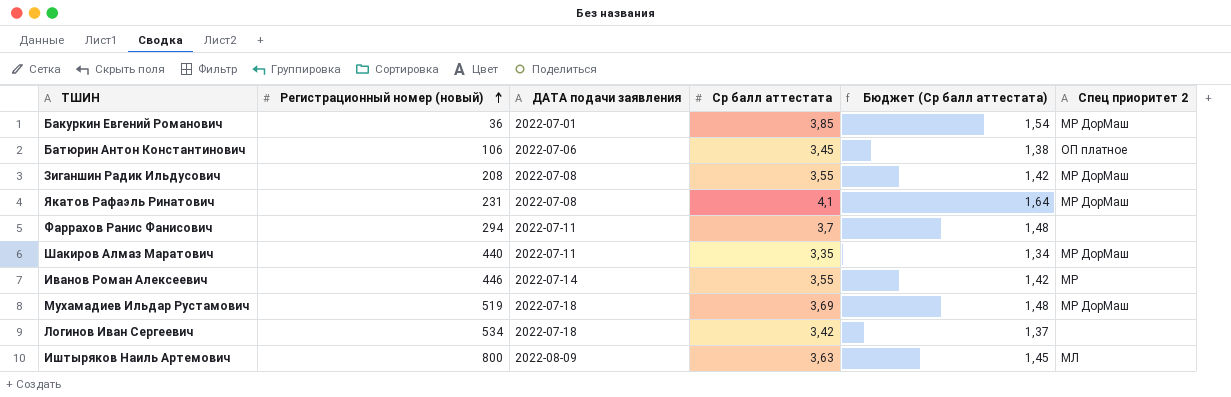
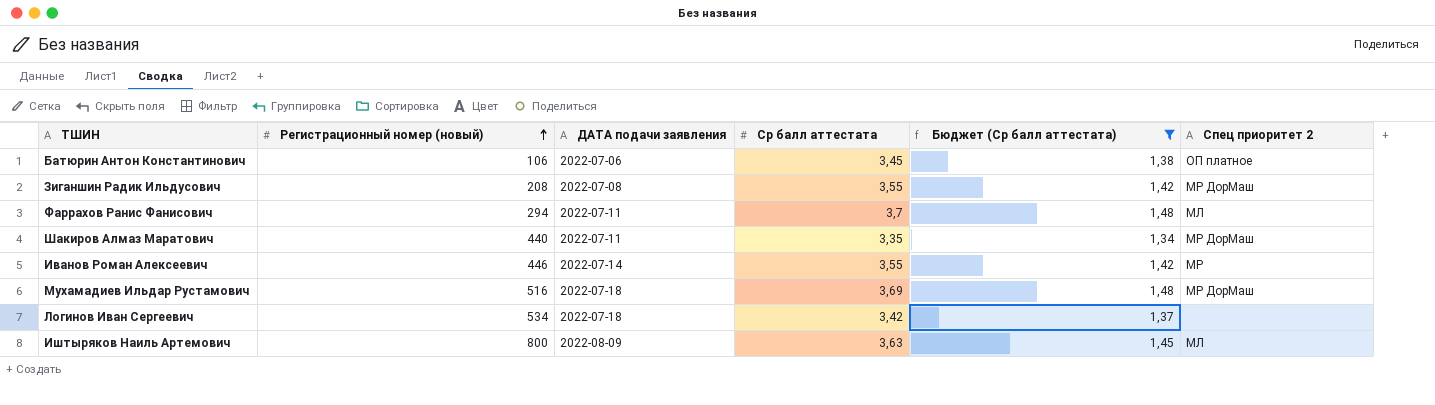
filter: none -> Бюджет (Ср балл аттестата) <= 1,48
Фаррахов Ранис Фанисович | Спец приоритет 2: none -> МЛ
Мухамадиев Ильдар Рустамович | Регистрационный номер (новый): 519 -> 516

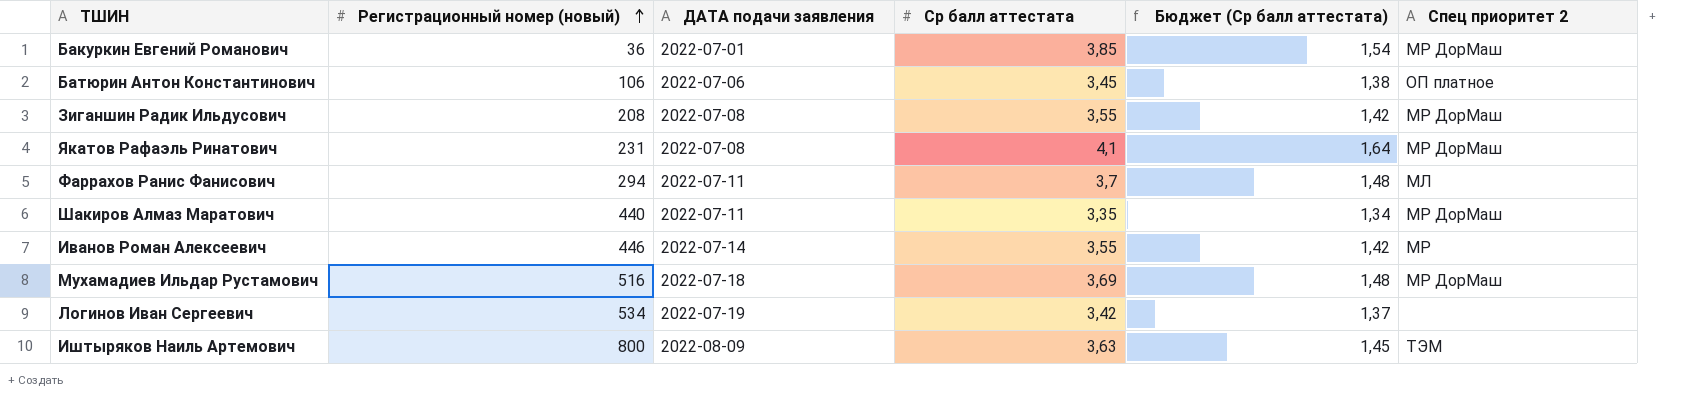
filter: Бюджет (Ср балл аттестата) <= 1,48 -> none
Логинов Иван Сергеевич | ДАТА подачи заявления: 2022-07-18 -> 2022-07-19
Иштыряков Наиль Артемович | Спец приоритет 2: МЛ -> ТЭМ

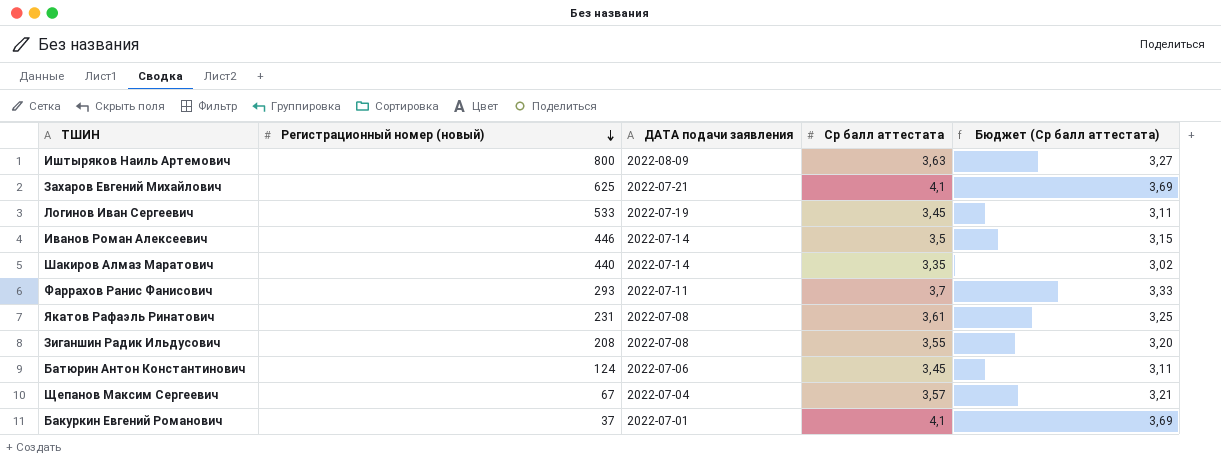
row order: Регистрационный номер (новый) ascending -> Регистрационный номер (новый) descending
column Спец приоритет 2 | position: 6 -> none
column Бюджет (Ср балл аттестата) | formula: [Ср балл аттестата] * 0,4 -> [Ср балл аттестата] * 0,9
row Мухамадиев Ильдар Рустамович: 516 | 2022-07-18 | 3,69 | 1,48 | МР ДорМаш -> none
row Захаров Евгений Михайлович: none -> 625 | 2022-07-21 | 4,1 | 3,69
Логинов Иван Сергеевич | Регистрационный номер (новый): 534 -> 533
Логинов Иван Сергеевич | Ср балл аттестата: 3,42 -> 3,45
Иванов Роман Алексеевич | Ср балл аттестата: 3,55 -> 3,5
Шакиров Алмаз Маратович | ДАТА подачи заявления: 2022-07-11 -> 2022-07-14
Фаррахов Ранис Фанисович | Регистрационный номер (новый): 294 -> 293
Якатов Рафаэль Ринатович | Ср балл аттестата: 4,1 -> 3,61
Батюрин Антон Константинович | Регистрационный номер (новый): 106 -> 124
row Щепанов Максим Сергеевич: none -> 67 | 2022-07-04 | 3,57 | 3,21
Бакуркин Евгений Романович | Регистрационный номер (новый): 36 -> 37
Бакуркин Евгений Романович | Ср балл аттестата: 3,85 -> 4,1

